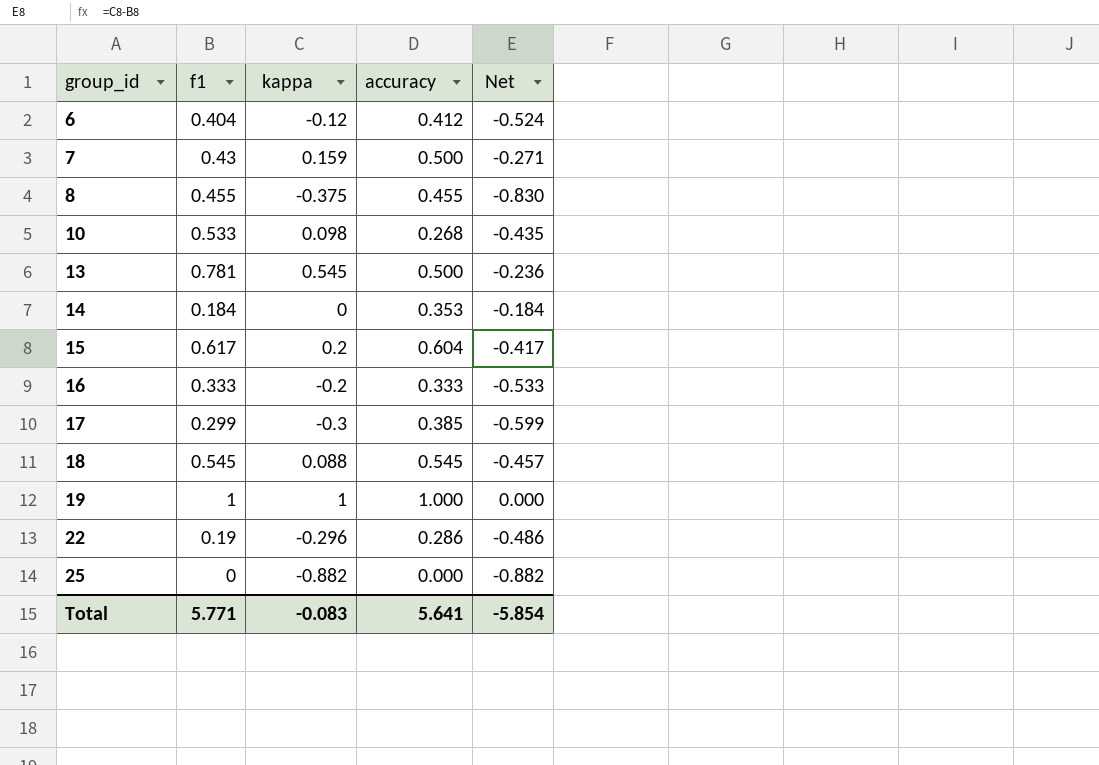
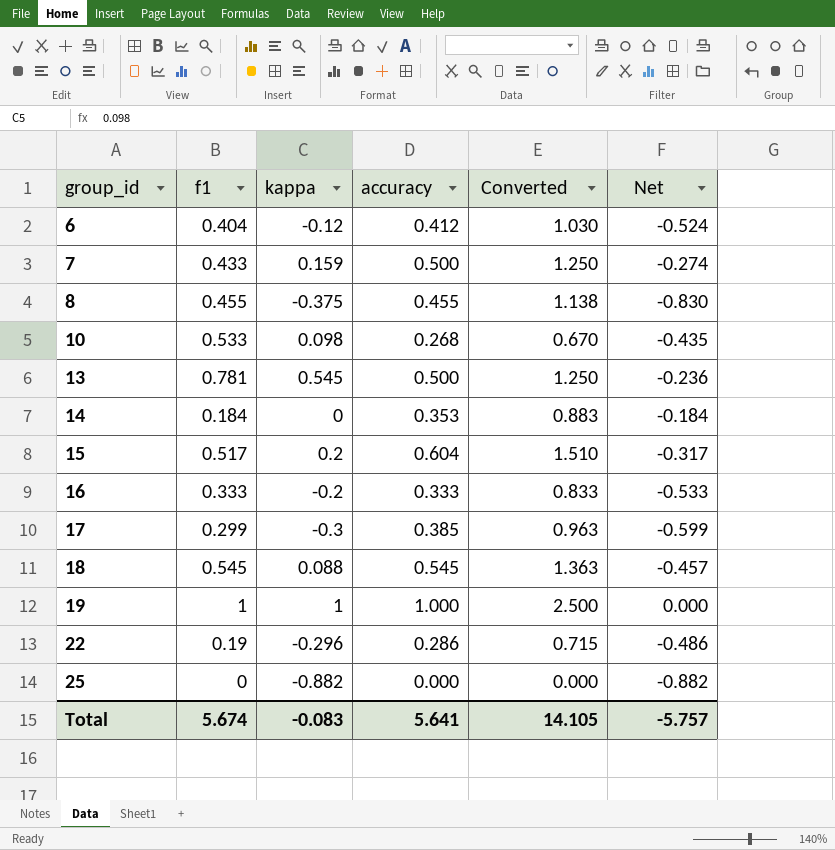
column Converted | formula: none -> [accuracy] * 2.5
7 | f1: 0.43 -> 0.433
7 | Net: -0.271 -> -0.274
15 | f1: 0.617 -> 0.517
15 | Net: -0.417 -> -0.317
Total | f1: 5.771 -> 5.674
Total | Net: -5.854 -> -5.757

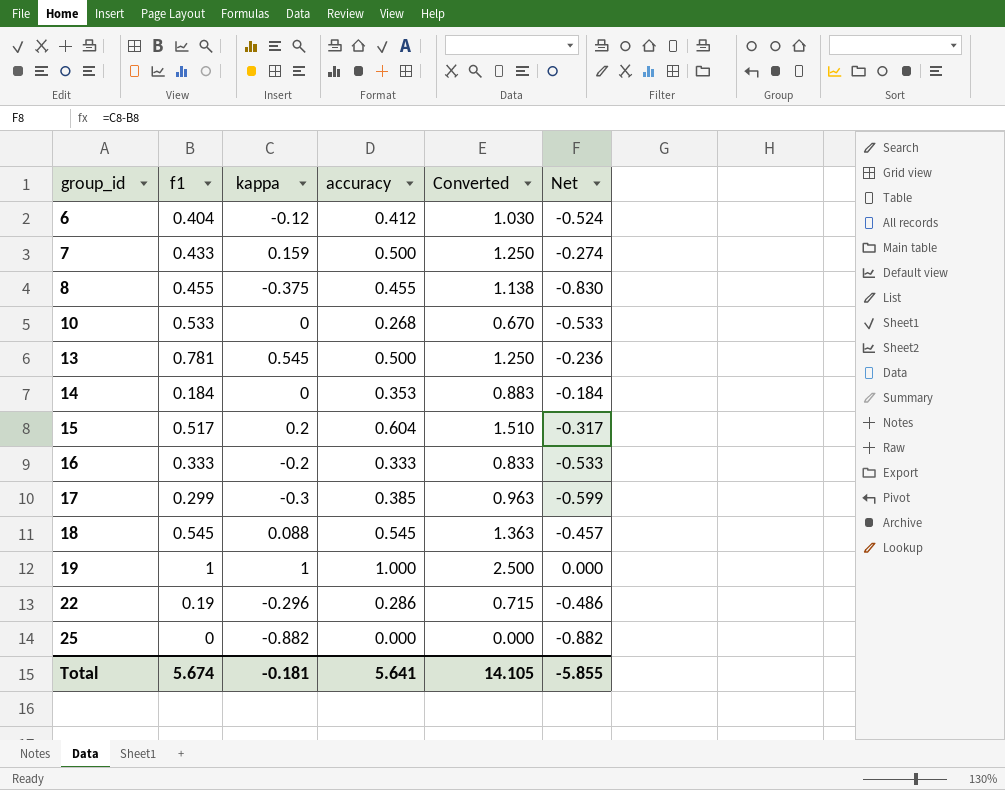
10 | kappa: 0.098 -> 0
10 | Net: -0.435 -> -0.533
Total | kappa: -0.083 -> -0.181
Total | Net: -5.757 -> -5.855

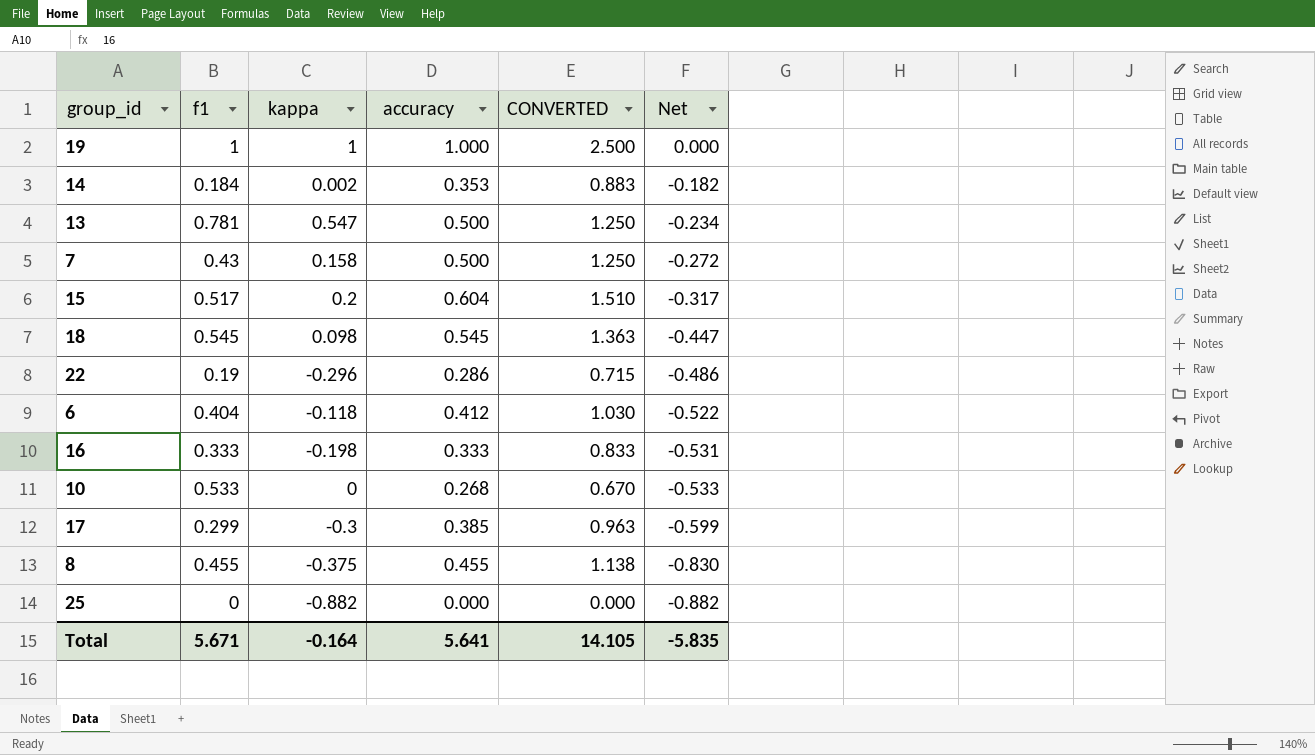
row order: group_id ascending -> Net descending
column name: Converted -> CONVERTED
14 | kappa: 0 -> 0.002
14 | Net: -0.184 -> -0.182
13 | kappa: 0.545 -> 0.547
13 | Net: -0.236 -> -0.234
7 | f1: 0.433 -> 0.43
7 | kappa: 0.159 -> 0.158
7 | Net: -0.274 -> -0.272
18 | kappa: 0.088 -> 0.098
18 | Net: -0.457 -> -0.447
6 | kappa: -0.12 -> -0.118
6 | Net: -0.524 -> -0.522
16 | kappa: -0.2 -> -0.198
16 | Net: -0.533 -> -0.531
Total | f1: 5.674 -> 5.671
Total | kappa: -0.181 -> -0.164
Total | Net: -5.855 -> -5.835

